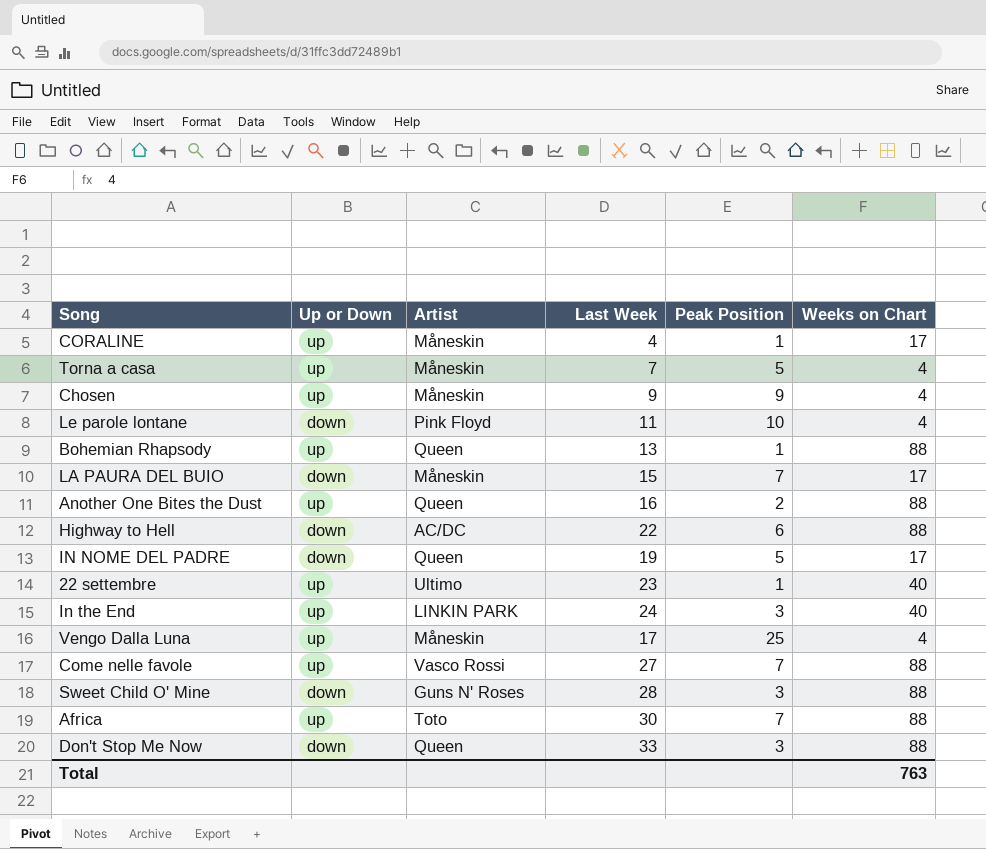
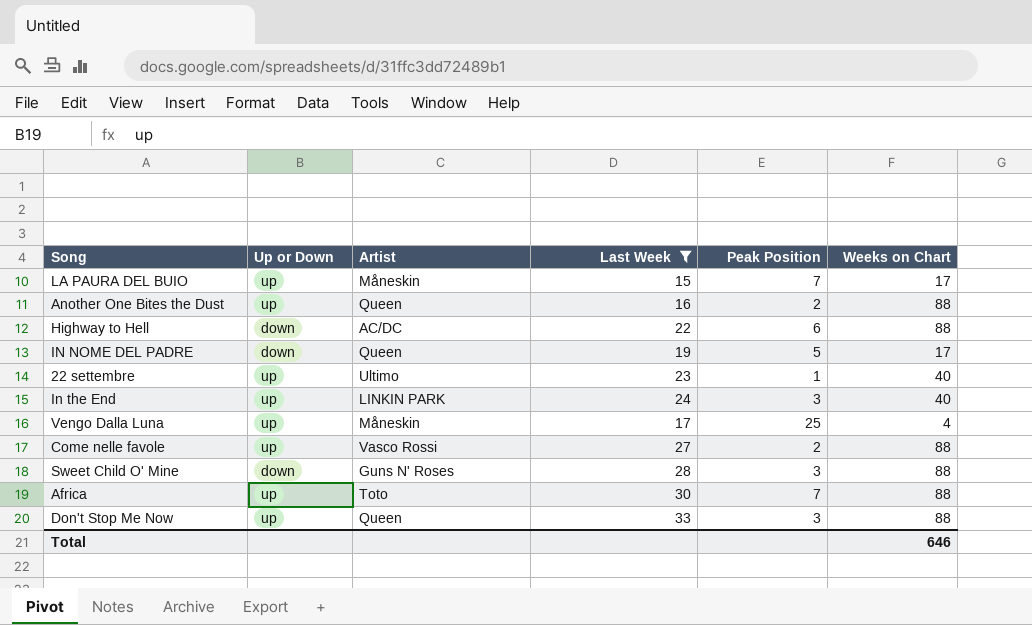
filter: none -> Last Week >= 15
LA PAURA DEL BUIO | Up or Down: down -> up
Come nelle favole | Peak Position: 7 -> 2
Don't Stop Me Now | Up or Down: down -> up
Total | Weeks on Chart: 763 -> 646

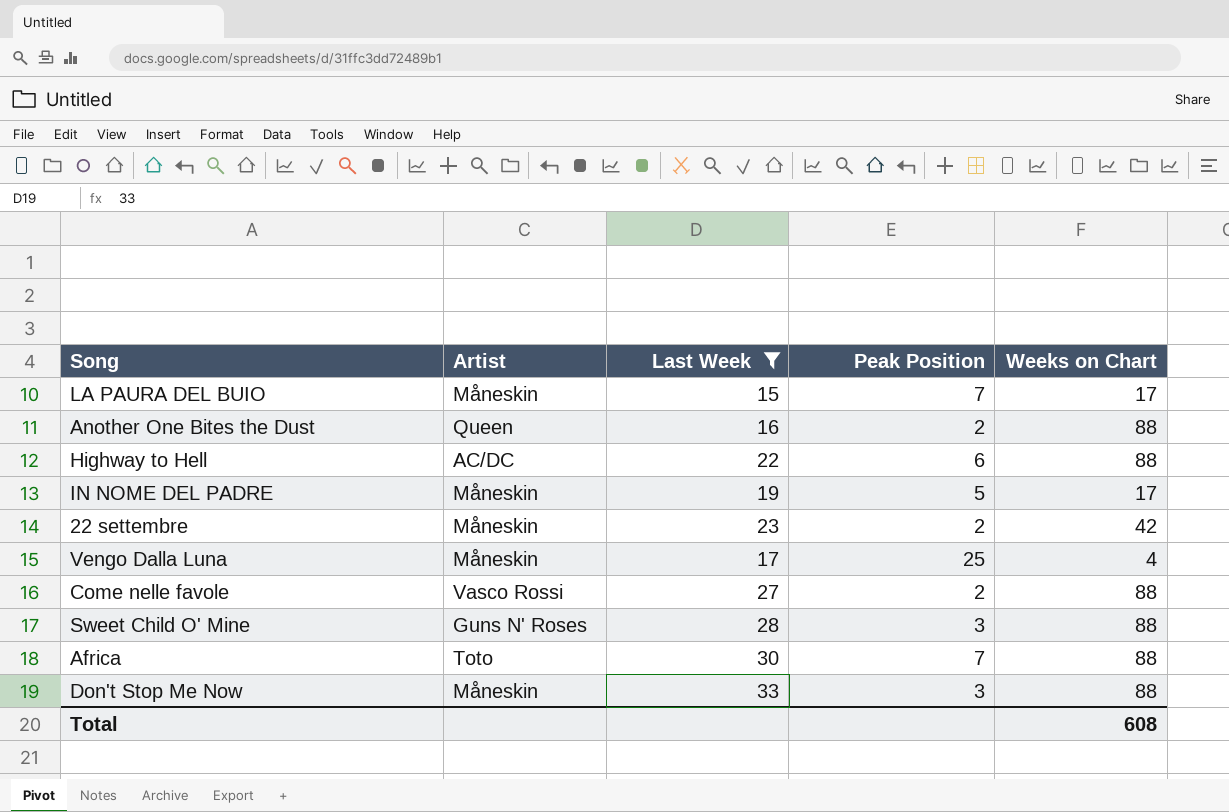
column Up or Down | position: 2 -> none
row In the End: up | LINKIN PARK | 24 | 3 | 40 -> none
IN NOME DEL PADRE | Artist: Queen -> Måneskin
22 settembre | Artist: Ultimo -> Måneskin
22 settembre | Peak Position: 1 -> 2
22 settembre | Weeks on Chart: 40 -> 42
Don't Stop Me Now | Artist: Queen -> Måneskin
Total | Weeks on Chart: 646 -> 608

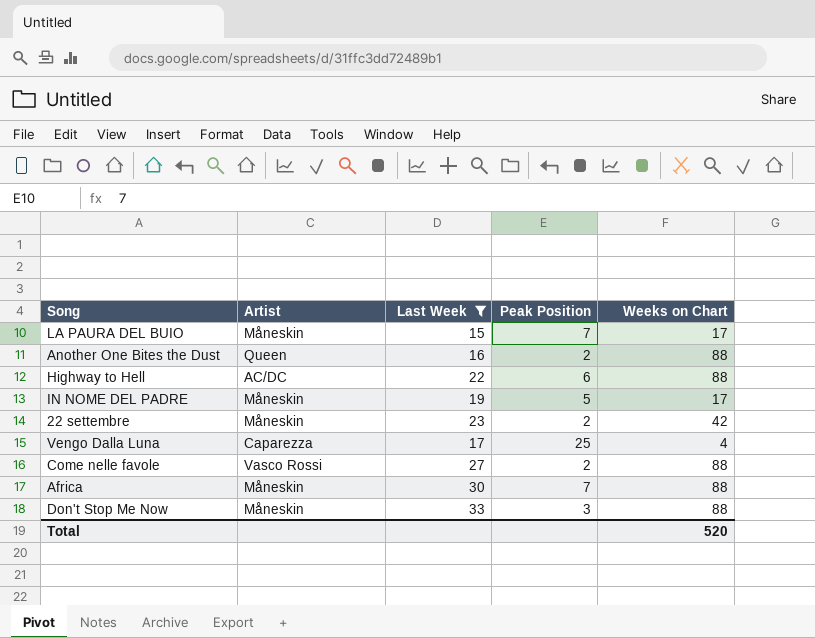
row Sweet Child O' Mine: Guns N' Roses | 28 | 3 | 88 -> none
Vengo Dalla Luna | Artist: Måneskin -> Caparezza
Africa | Artist: Toto -> Måneskin
Total | Weeks on Chart: 608 -> 520

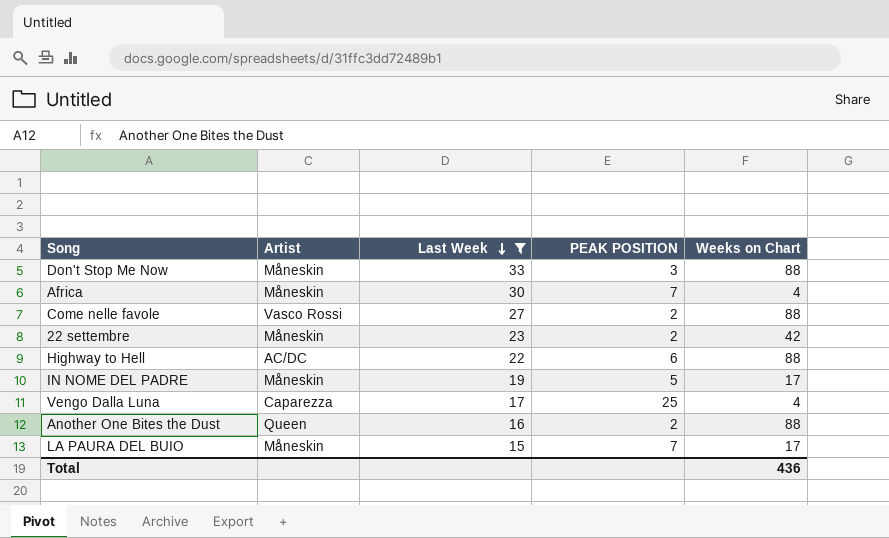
row order: none -> Last Week descending
column name: Peak Position -> PEAK POSITION
Africa | Weeks on Chart: 88 -> 4
Total | Weeks on Chart: 520 -> 436

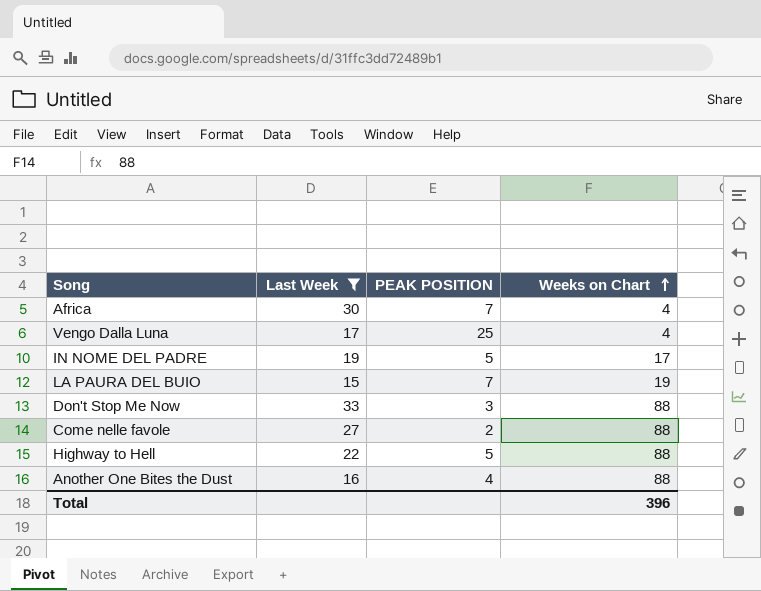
row order: Last Week descending -> Weeks on Chart ascending
column Artist | position: 2 -> none
row 22 settembre: Måneskin | 23 | 2 | 42 -> none
LA PAURA DEL BUIO | Weeks on Chart: 17 -> 19
Highway to Hell | PEAK POSITION: 6 -> 5
Another One Bites the Dust | PEAK POSITION: 2 -> 4
Total | Weeks on Chart: 436 -> 396

